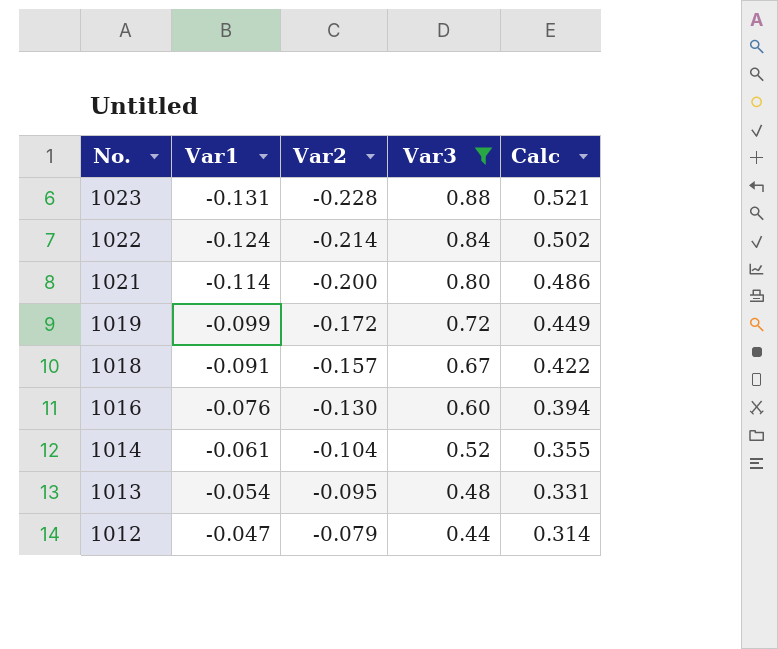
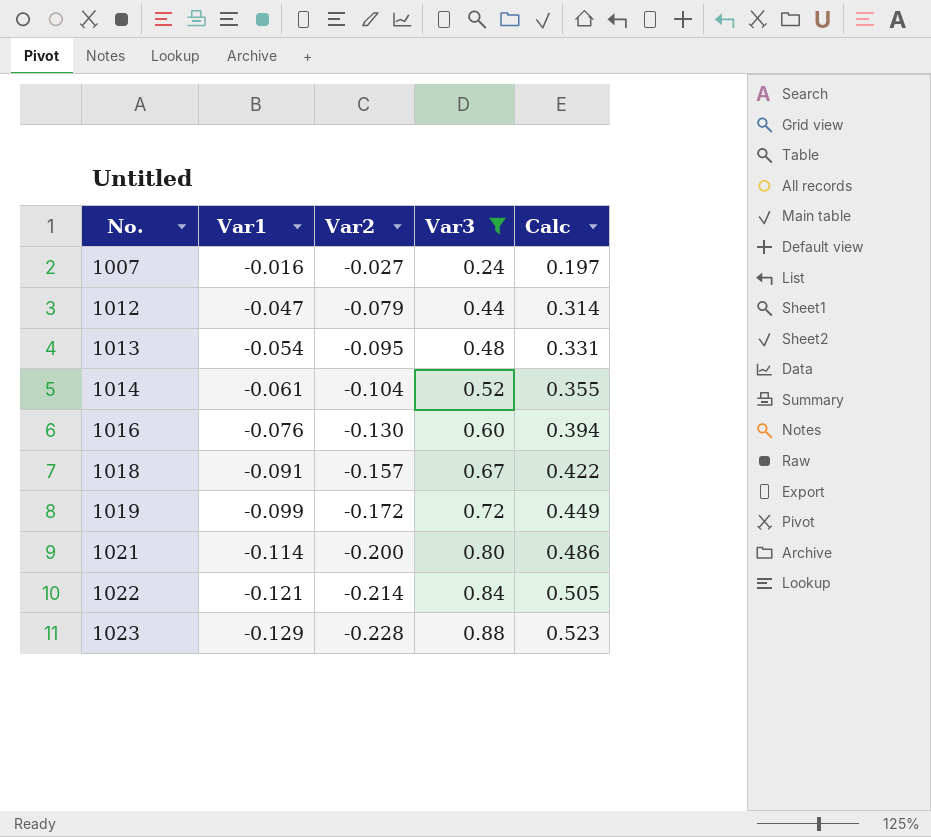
row order: No. descending -> No. ascending
row 1007: none -> -0.016 | -0.027 | 0.24 | 0.197
1022 | Var1: -0.124 -> -0.121
1022 | Calc: 0.502 -> 0.505
1023 | Var1: -0.131 -> -0.129
1023 | Calc: 0.521 -> 0.523

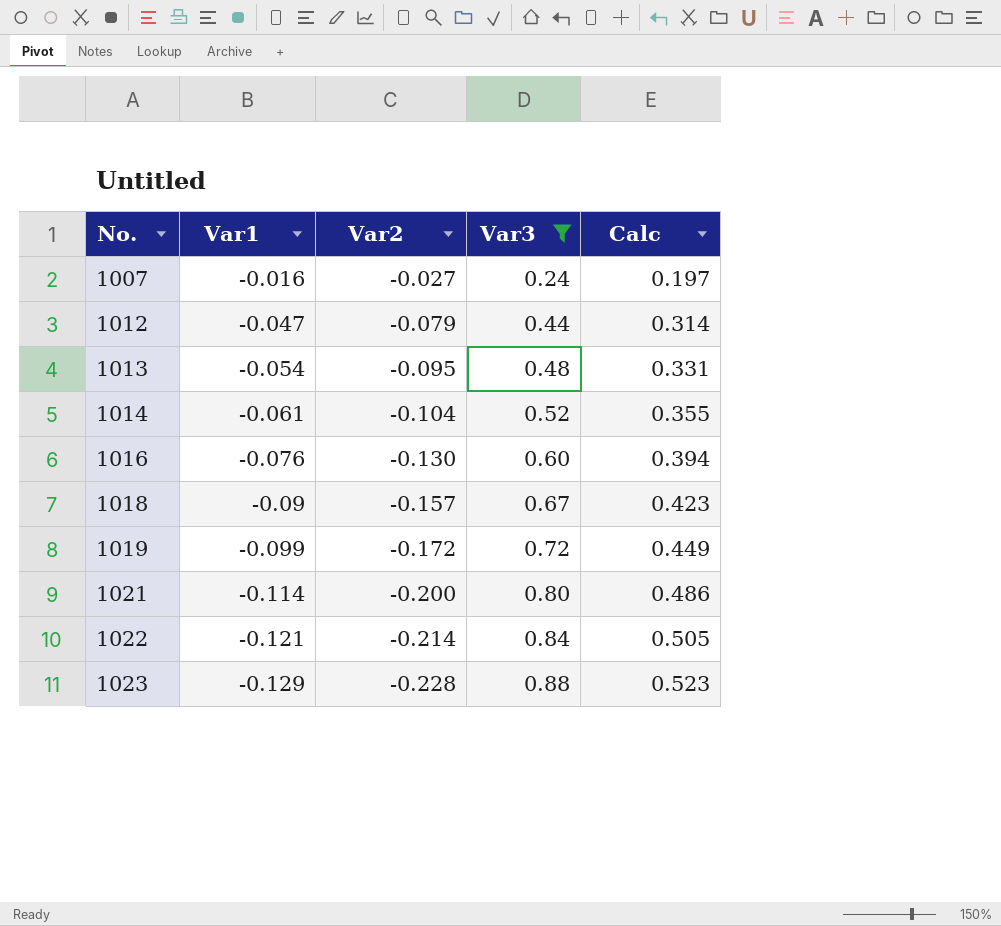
1018 | Var1: -0.091 -> -0.09
1018 | Calc: 0.422 -> 0.423

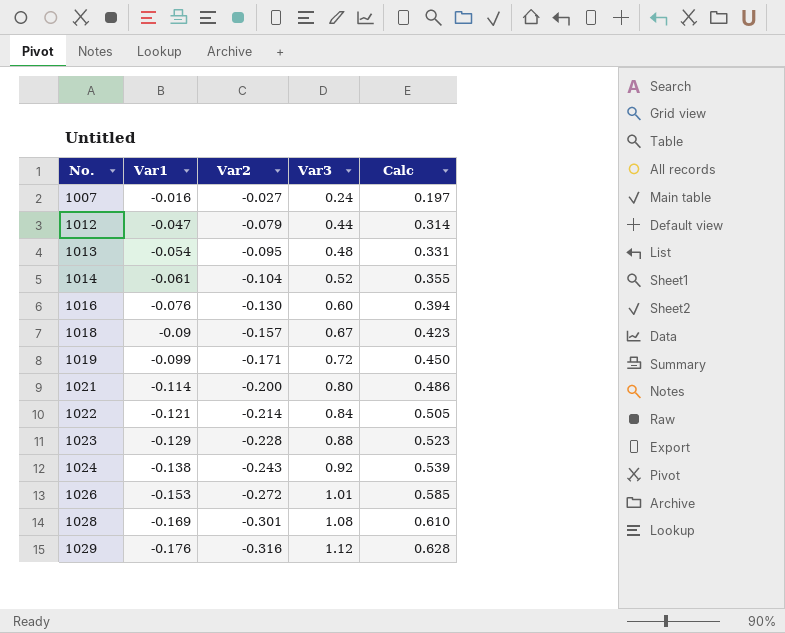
filter: Var3 <= 0.88 -> none
1019 | Var2: -0.172 -> -0.171
1019 | Calc: 0.449 -> 0.450

